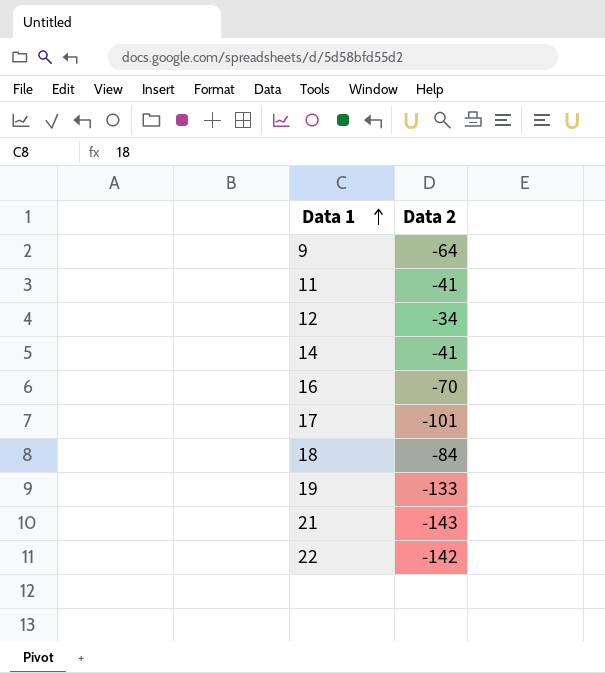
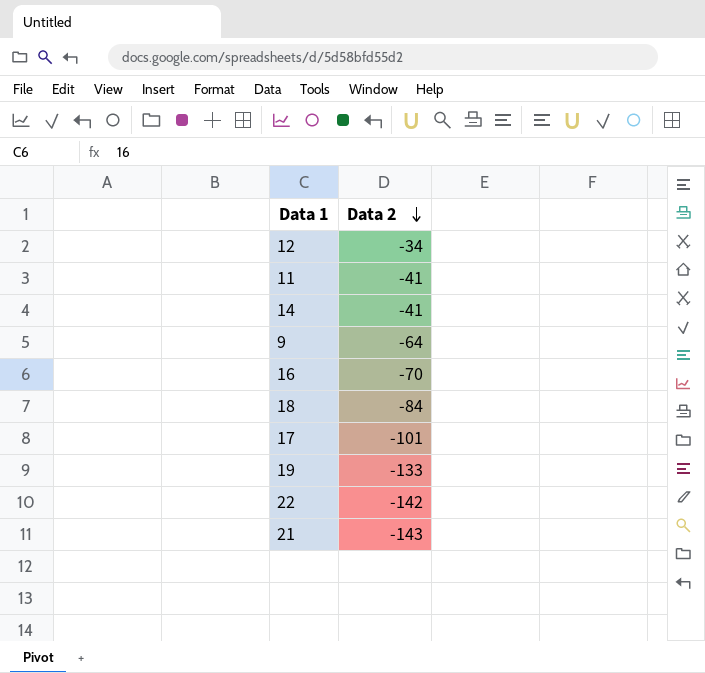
row order: Data 1 ascending -> Data 2 descending

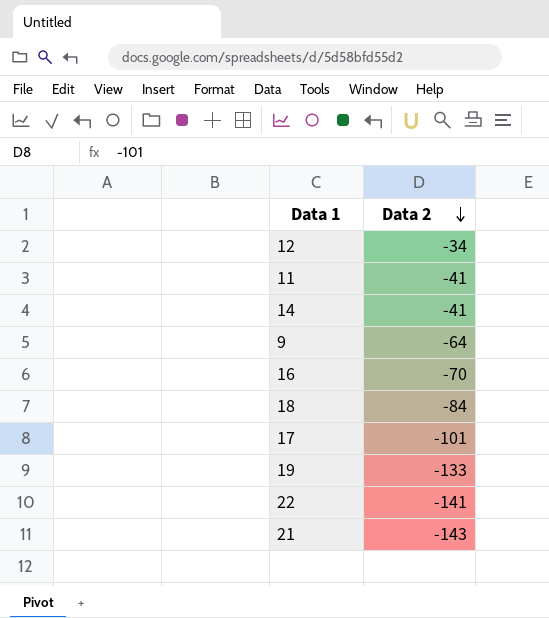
22 | Data 2: -142 -> -141

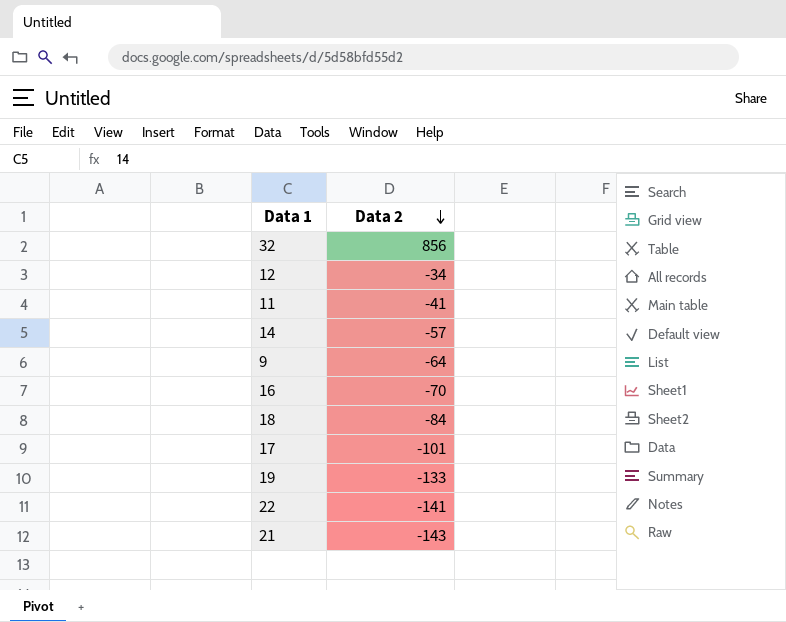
row 32: none -> 856
14 | Data 2: -41 -> -57

